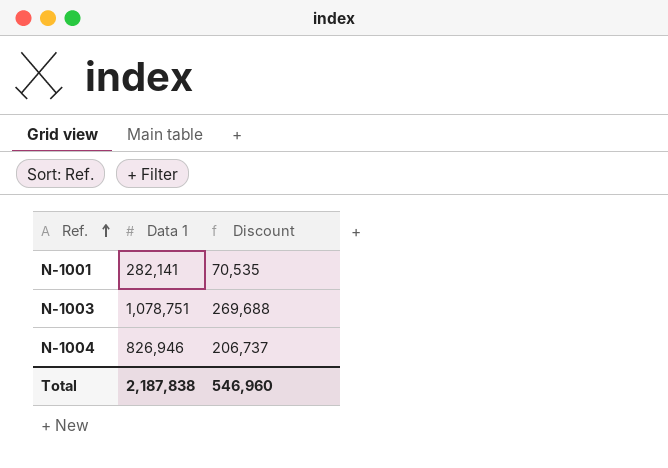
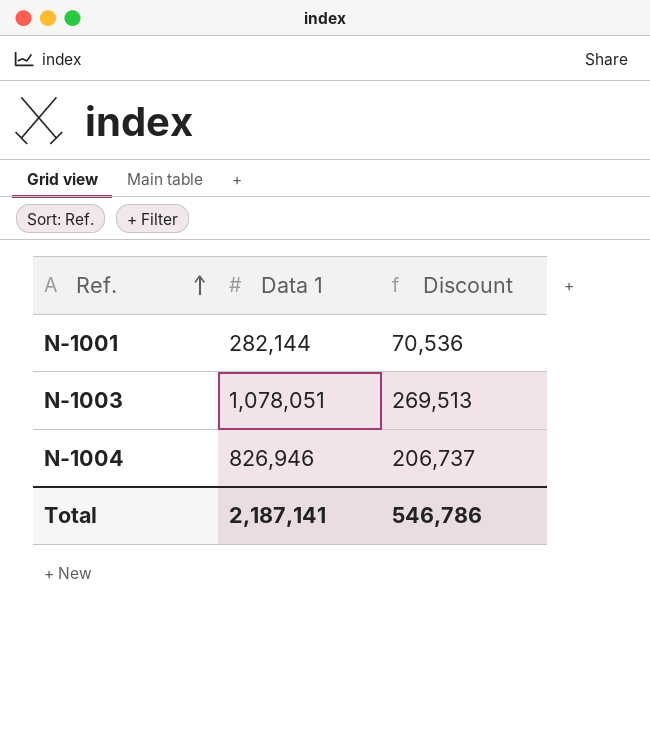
N-1001 | Data 1: 282,141 -> 282,144
N-1001 | Discount: 70,535 -> 70,536
N-1003 | Data 1: 1,078,751 -> 1,078,051
N-1003 | Discount: 269,688 -> 269,513
Total | Data 1: 2,187,838 -> 2,187,141
Total | Discount: 546,960 -> 546,786

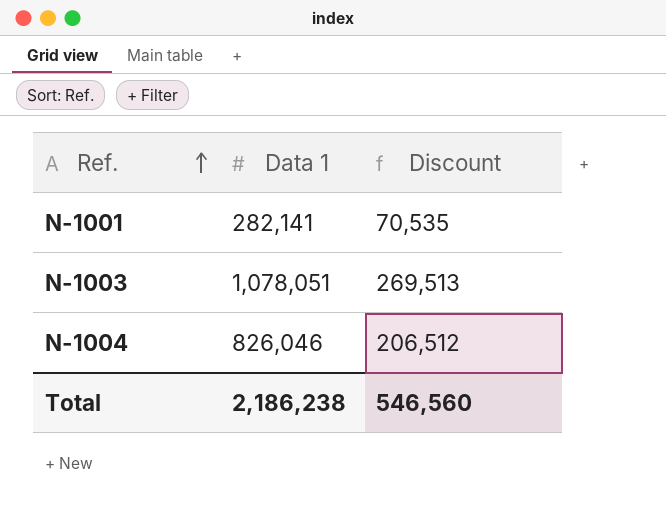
N-1001 | Data 1: 282,144 -> 282,141
N-1001 | Discount: 70,536 -> 70,535
N-1004 | Data 1: 826,946 -> 826,046
N-1004 | Discount: 206,737 -> 206,512
Total | Data 1: 2,187,141 -> 2,186,238
Total | Discount: 546,786 -> 546,560

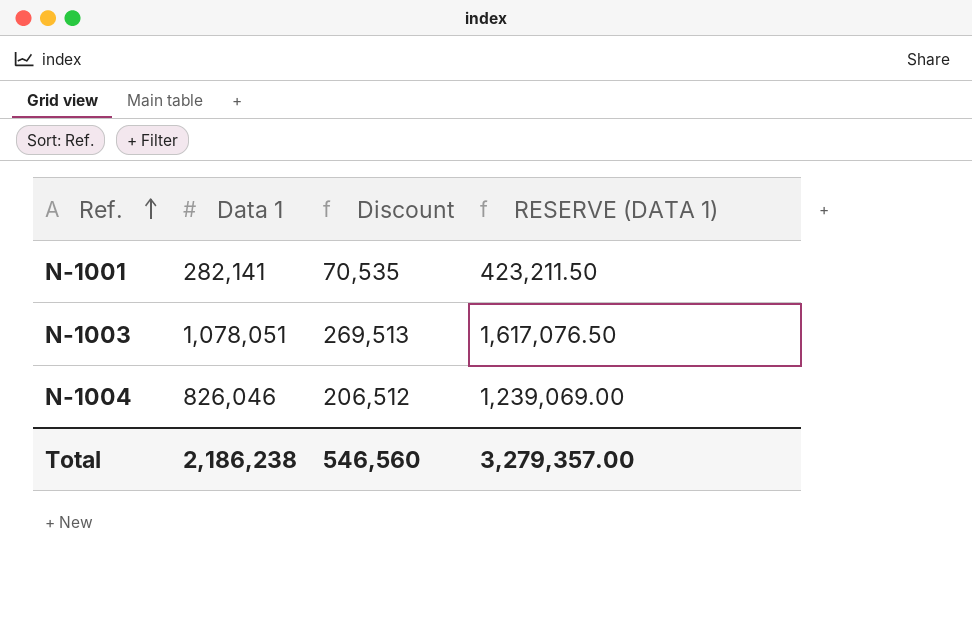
column RESERVE (DATA 1) | formula: none -> [Data 1] * 1.5

